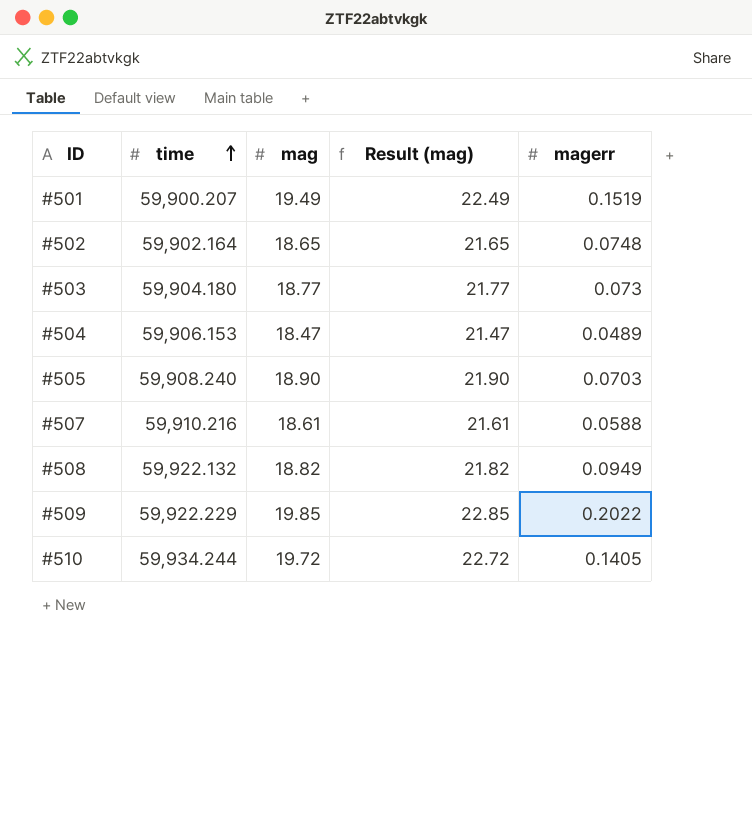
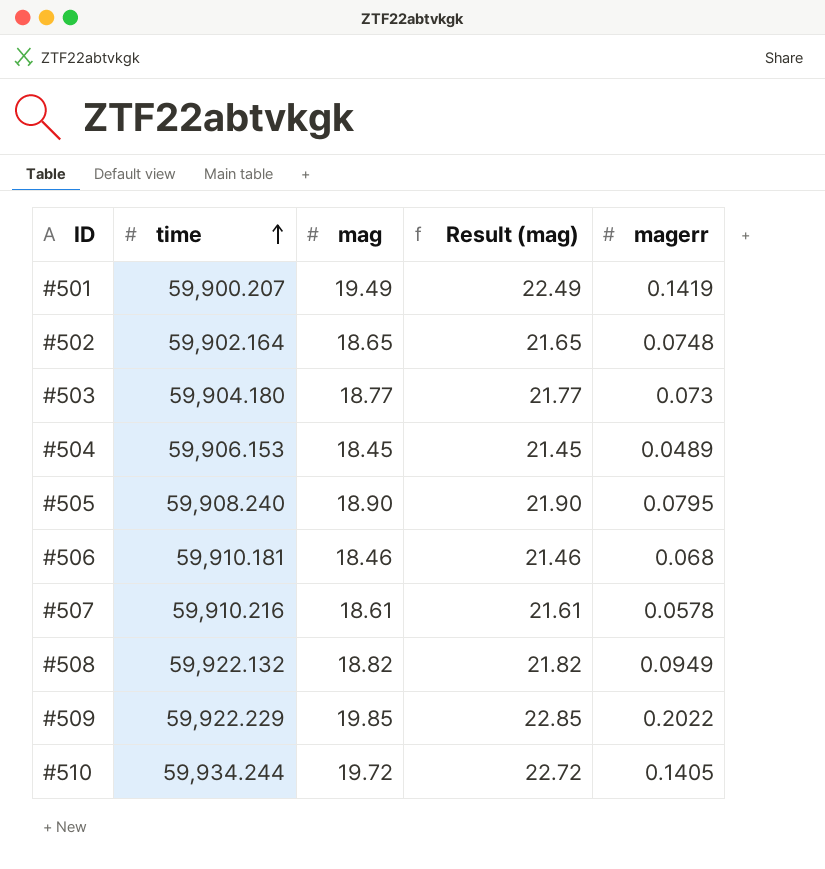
#501 | magerr: 0.1519 -> 0.1419
#504 | mag: 18.47 -> 18.45
#504 | Result (mag): 21.47 -> 21.45
#505 | magerr: 0.0703 -> 0.0795
row #506: none -> 59,910.181 | 18.46 | 21.46 | 0.068
#507 | magerr: 0.0588 -> 0.0578

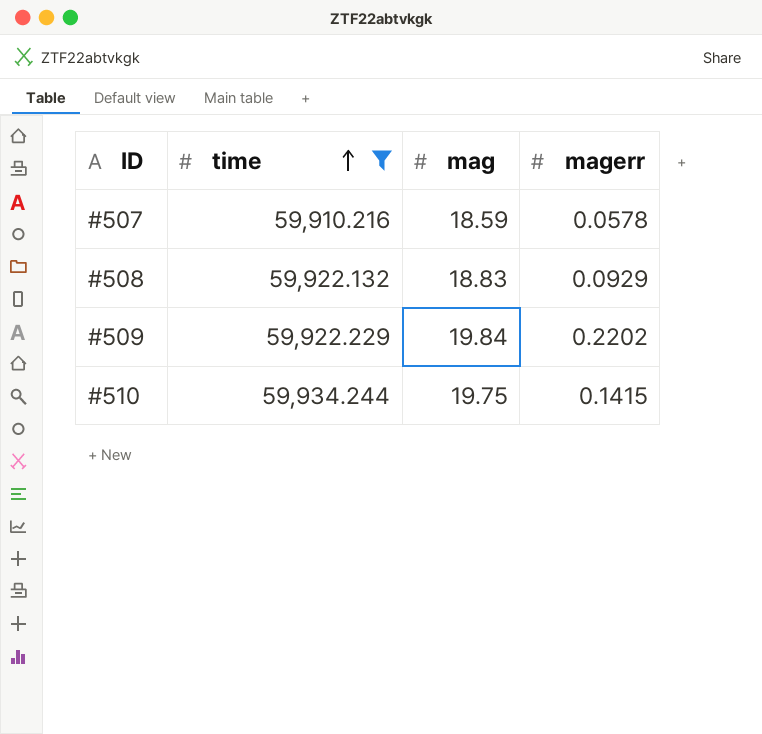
filter: none -> time >= 59,910.216
column Result (mag) | formula: [mag] + 3 -> none
#507 | mag: 18.61 -> 18.59
#508 | mag: 18.82 -> 18.83
#508 | magerr: 0.0949 -> 0.0929
#509 | mag: 19.85 -> 19.84
#509 | magerr: 0.2022 -> 0.2202
#510 | mag: 19.72 -> 19.75
#510 | magerr: 0.1405 -> 0.1415

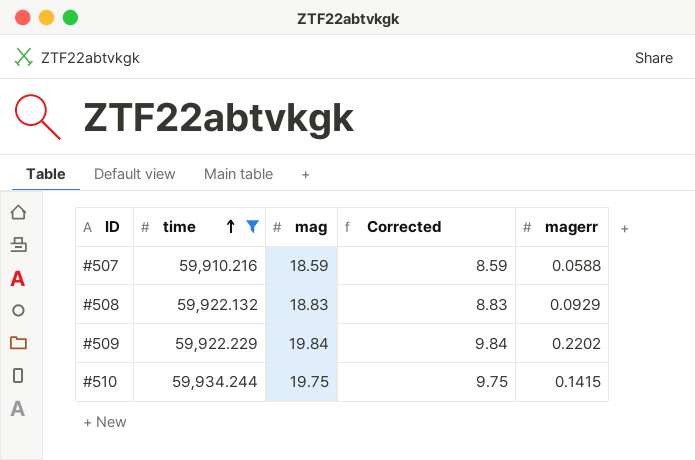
column Corrected | formula: none -> [mag] - 10
#507 | magerr: 0.0578 -> 0.0588

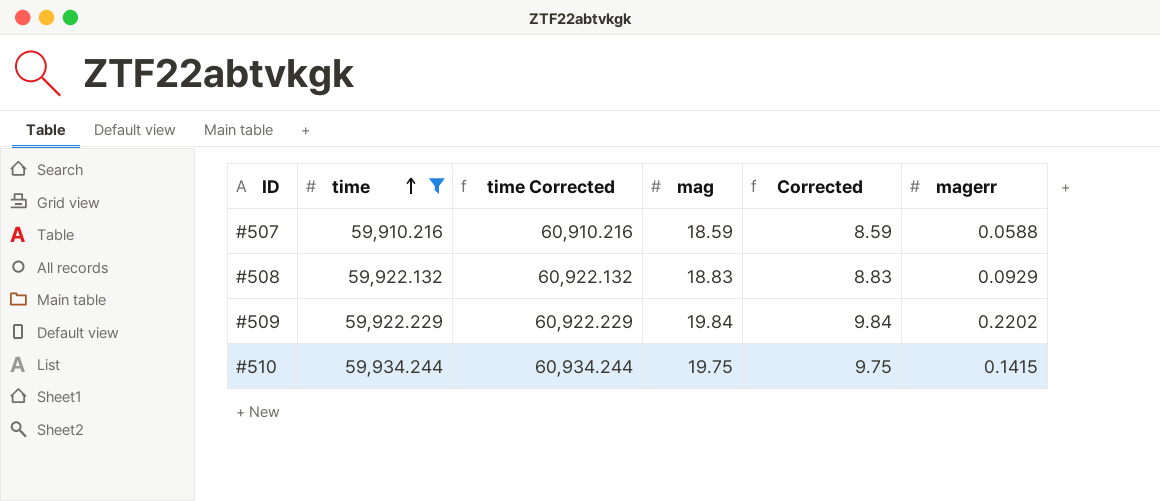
column time Corrected | formula: none -> [time] + 1000

